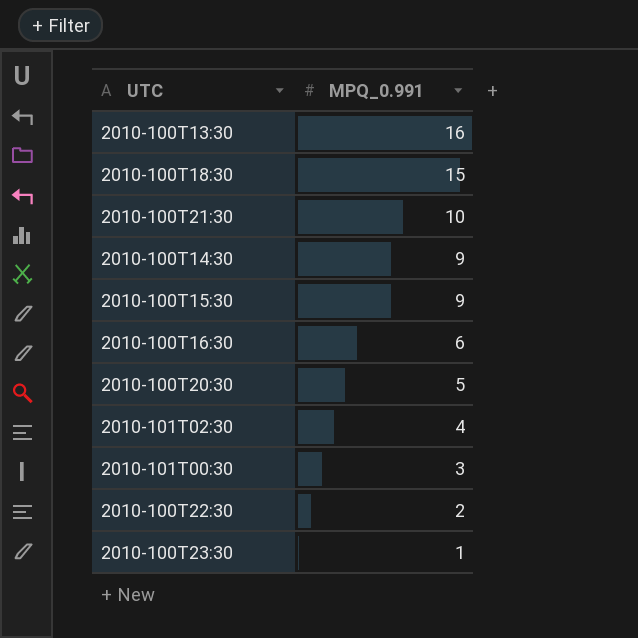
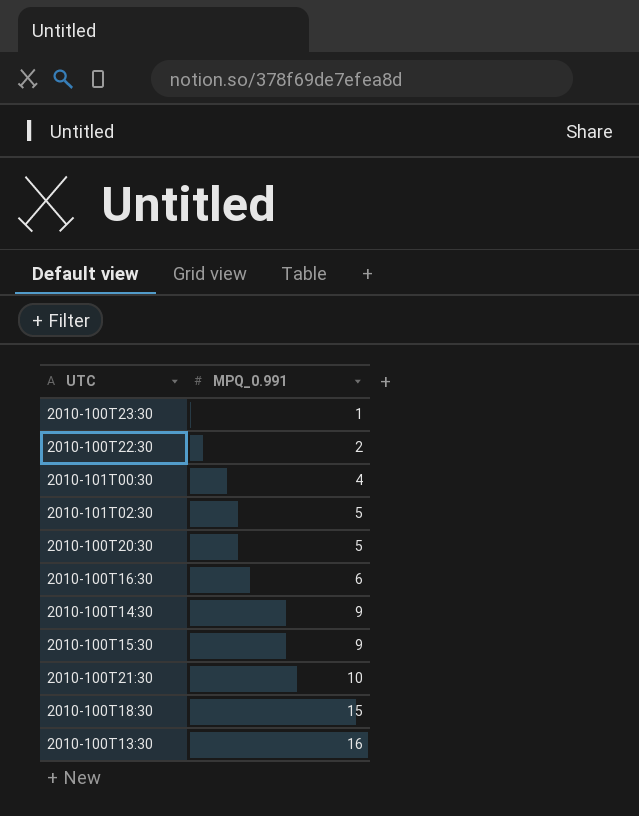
row order: MPQ_0.991 descending -> MPQ_0.991 ascending
2010-101T00:30 | MPQ_0.991: 3 -> 4
2010-101T02:30 | MPQ_0.991: 4 -> 5

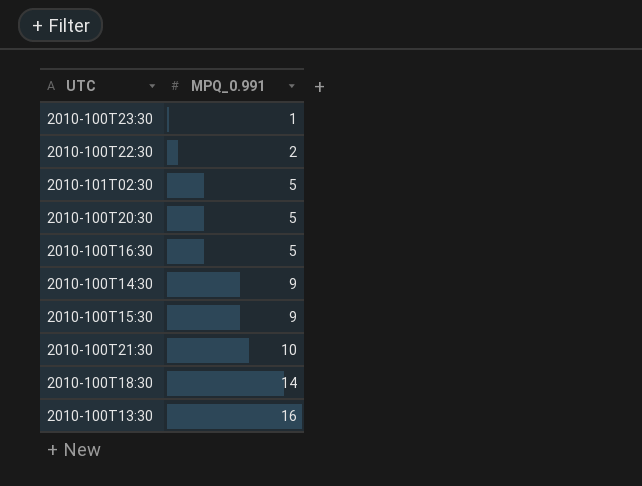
row 2010-101T00:30: 4 -> none
2010-100T16:30 | MPQ_0.991: 6 -> 5
2010-100T18:30 | MPQ_0.991: 15 -> 14

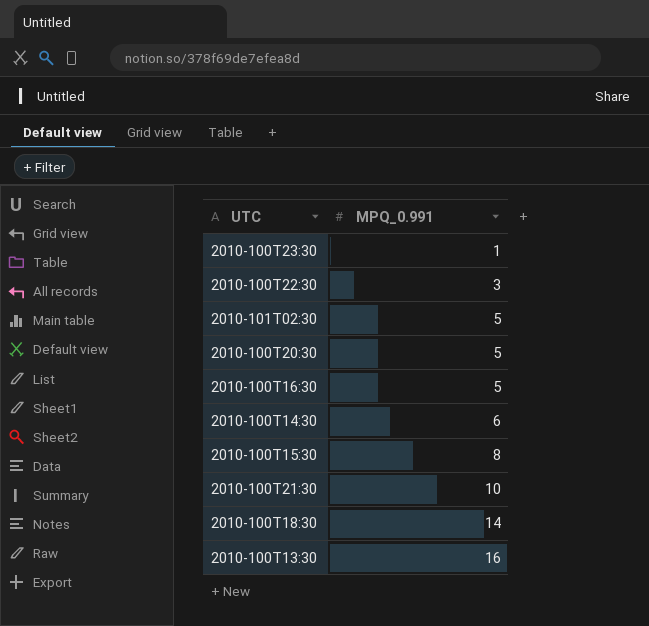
2010-100T22:30 | MPQ_0.991: 2 -> 3
2010-100T14:30 | MPQ_0.991: 9 -> 6
2010-100T15:30 | MPQ_0.991: 9 -> 8

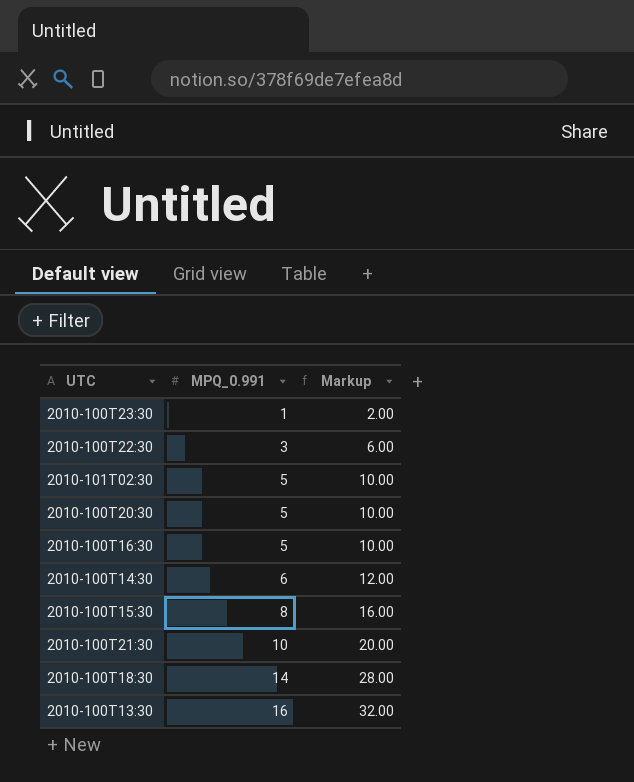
column Markup | formula: none -> [MPQ_0.991] * 2

